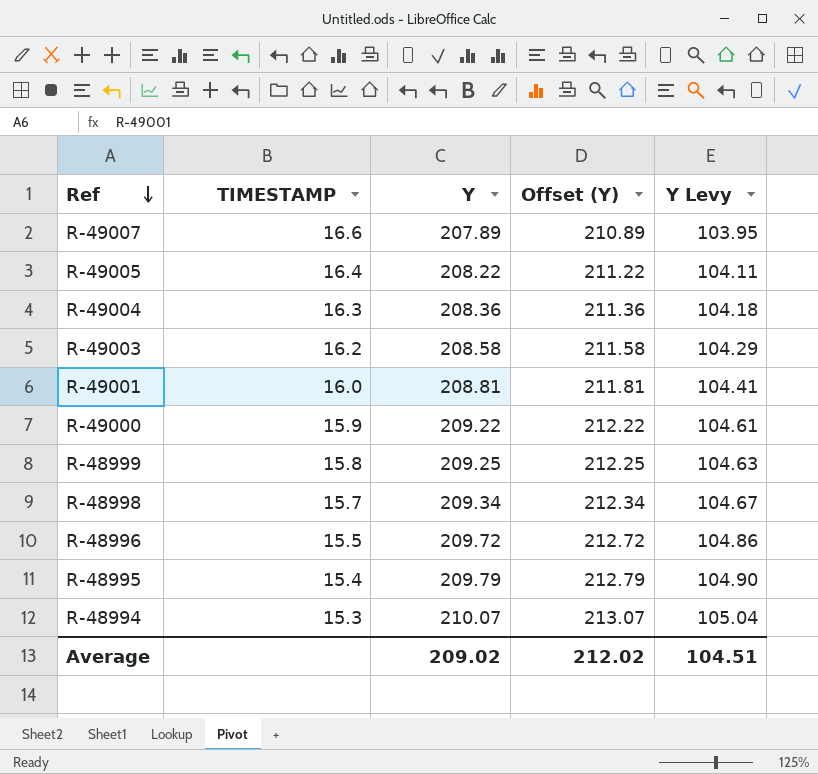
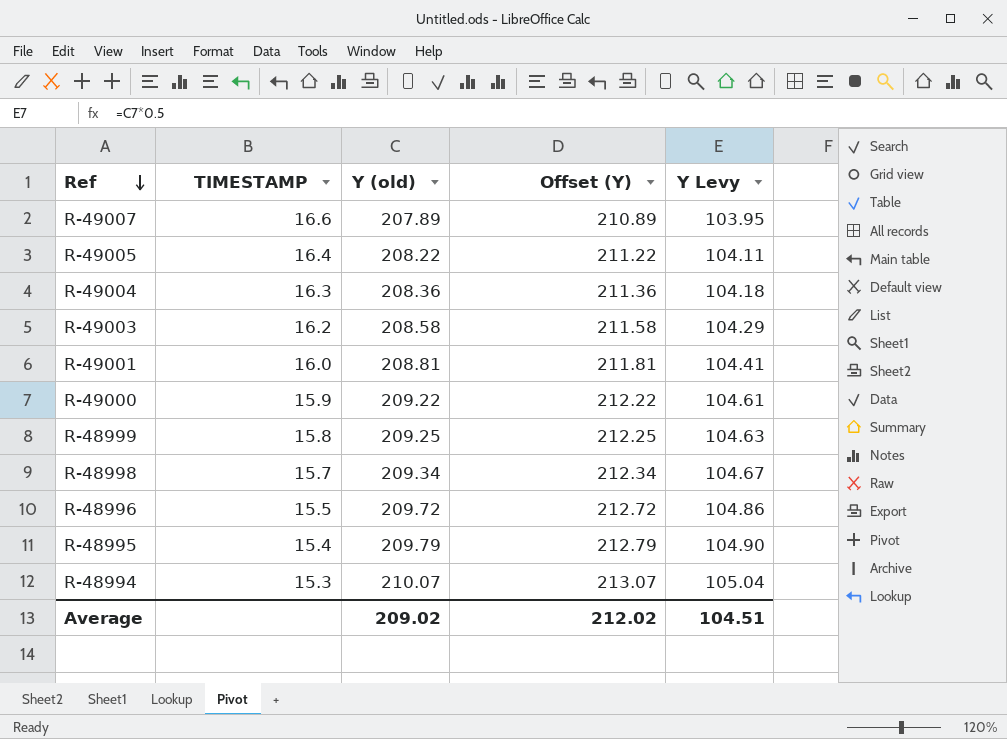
column name: Y -> Y (old)

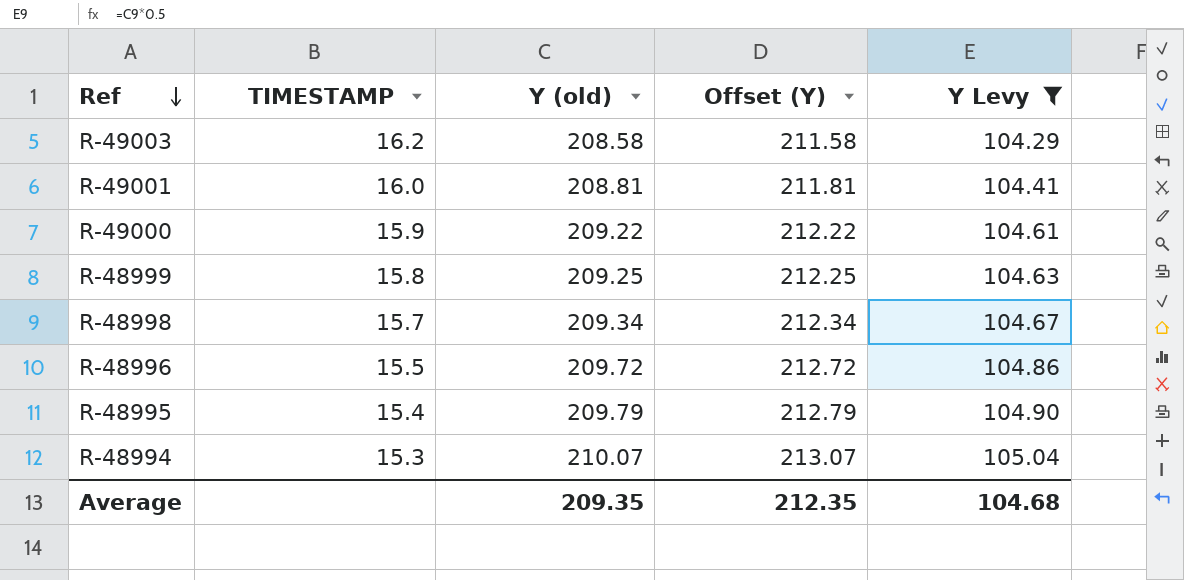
filter: none -> Y Levy >= 104.29
Average | Y (old): 209.02 -> 209.35
Average | Offset (Y): 212.02 -> 212.35
Average | Y Levy: 104.51 -> 104.68

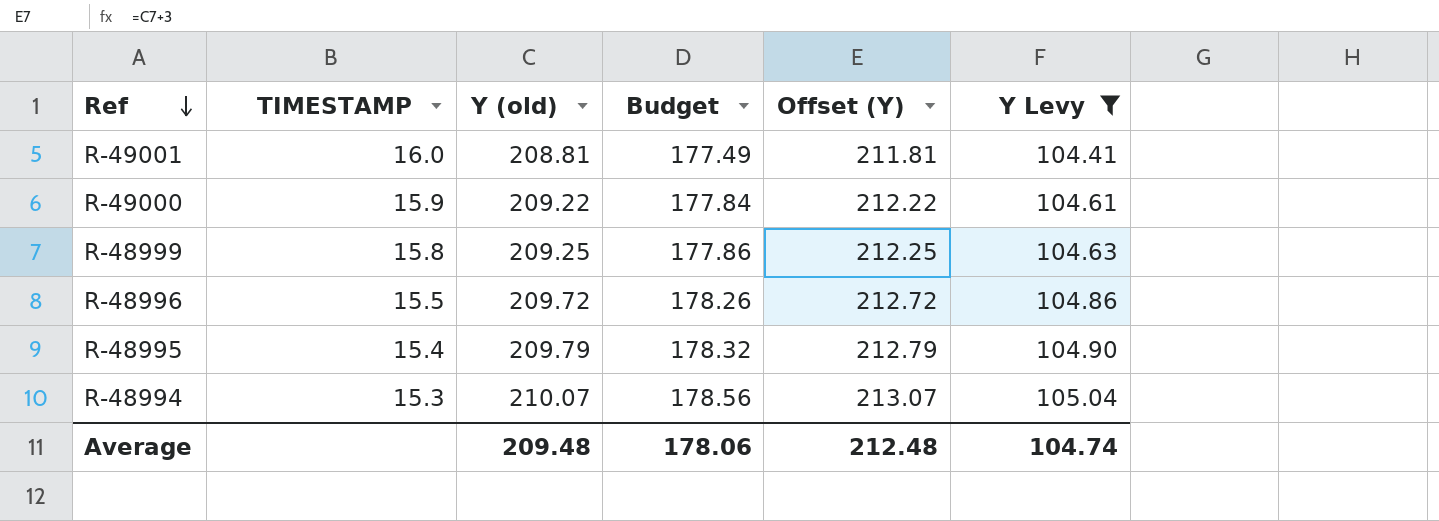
column Budget | formula: none -> [Y (old)] * 0.85
row R-49003: 16.2 | 208.58 | 211.58 | 104.29 -> none
row R-48998: 15.7 | 209.34 | 212.34 | 104.67 -> none
Average | Y (old): 209.35 -> 209.48
Average | Offset (Y): 212.35 -> 212.48
Average | Y Levy: 104.68 -> 104.74

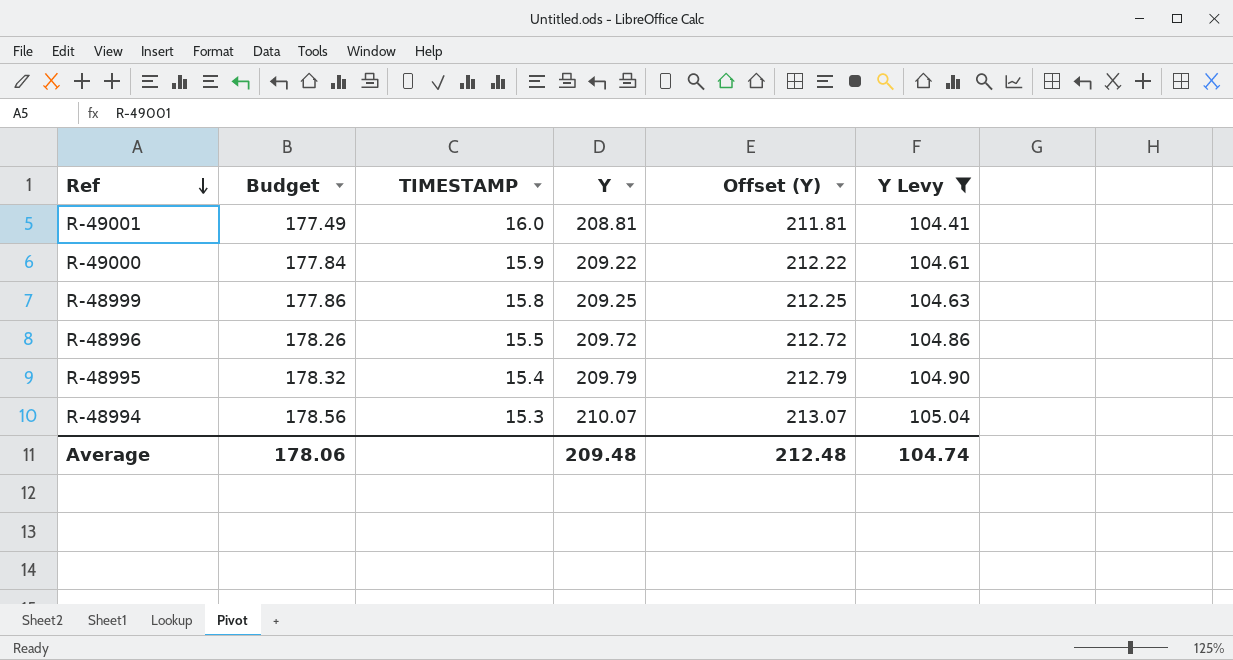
column Budget | position: 4 -> 2
column name: Y (old) -> Y

